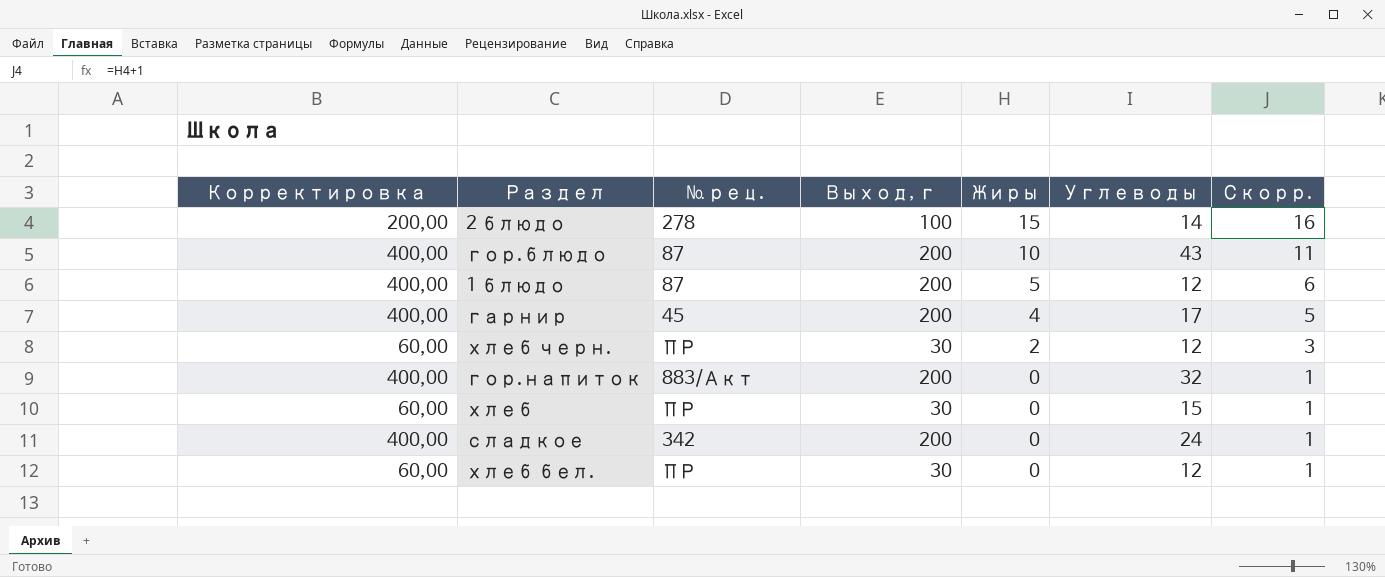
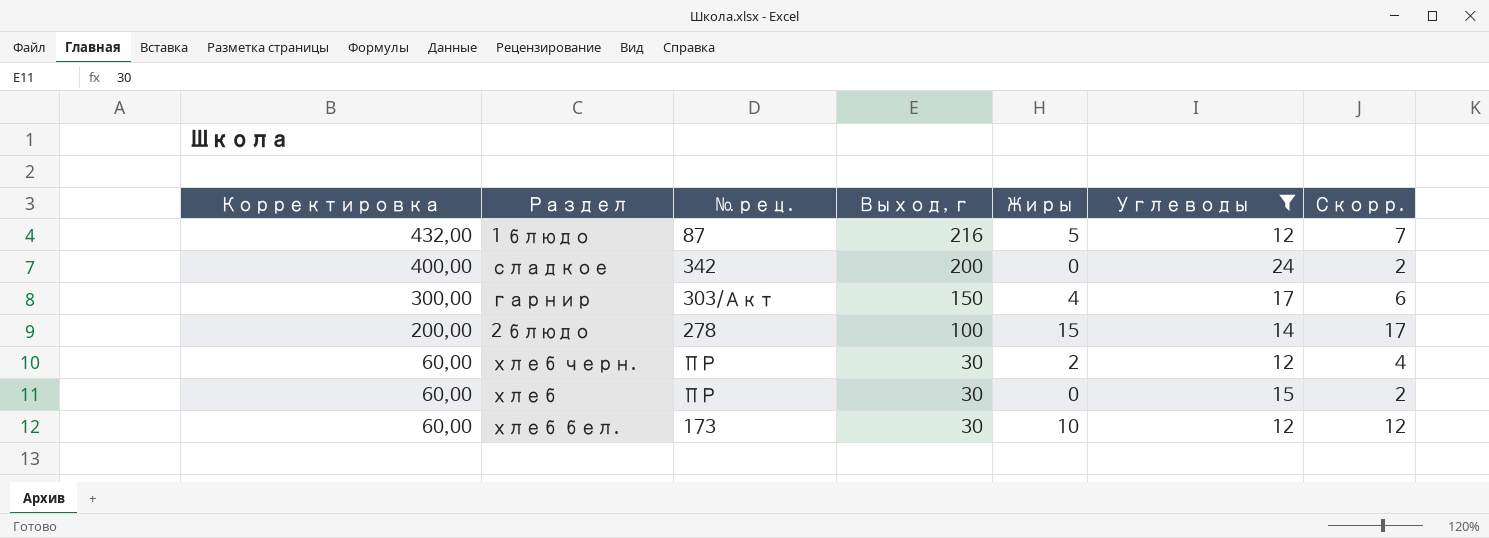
filter: none -> Углеводы <= 24
row order: Жиры descending -> Корректировка descending
column Скорр. | formula: [Жиры] + 1 -> [Жиры] + 2
1 блюдо | Корректировка: 400,00 -> 432,00
1 блюдо | Выход, г: 200 -> 216
гарнир | Корректировка: 400,00 -> 300,00
гарнир | № рец.: 45 -> 303/Акт
гарнир | Выход, г: 200 -> 150
хлеб бел. | № рец.: ПР -> 173
хлеб бел. | Жиры: 0 -> 10

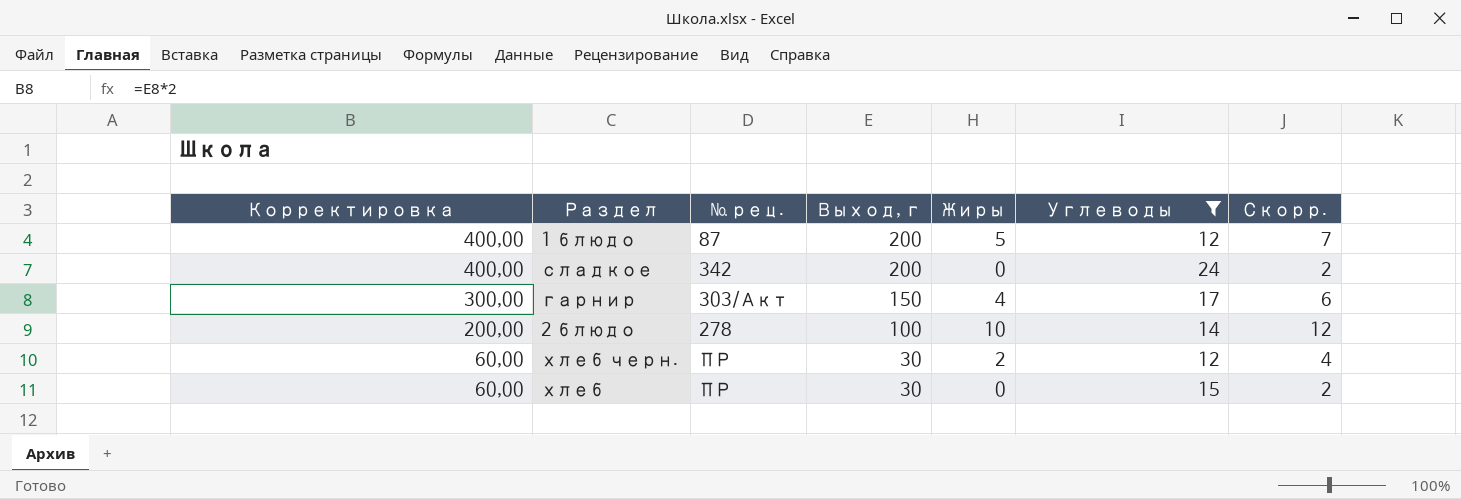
row хлеб бел.: 60,00 | 173 | 30 | 10 | 12 | 12 -> none
1 блюдо | Корректировка: 432,00 -> 400,00
1 блюдо | Выход, г: 216 -> 200
2 блюдо | Жиры: 15 -> 10
2 блюдо | Скорр.: 17 -> 12

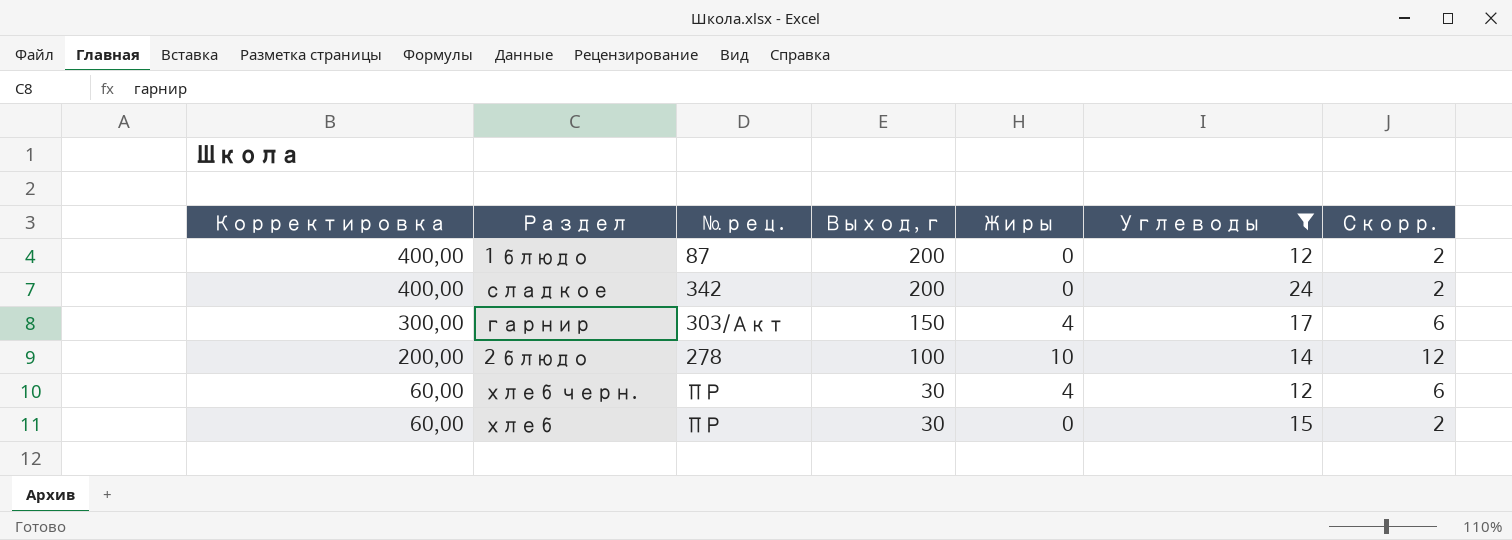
1 блюдо | Жиры: 5 -> 0
1 блюдо | Скорр.: 7 -> 2
хлеб черн. | Жиры: 2 -> 4
хлеб черн. | Скорр.: 4 -> 6

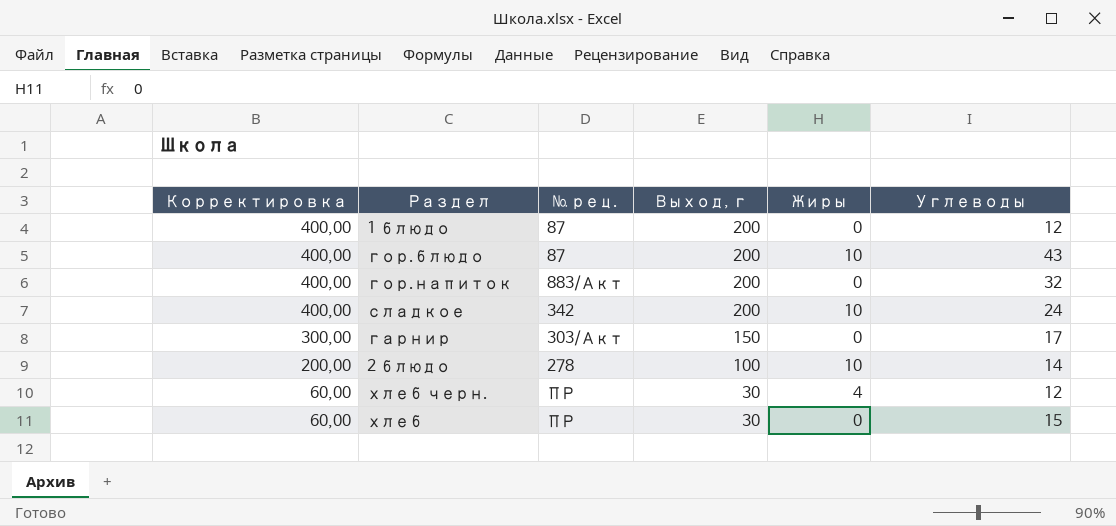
filter: Углеводы <= 24 -> none
column Скорр. | formula: [Жиры] + 2 -> none
сладкое | Жиры: 0 -> 10
гарнир | Жиры: 4 -> 0

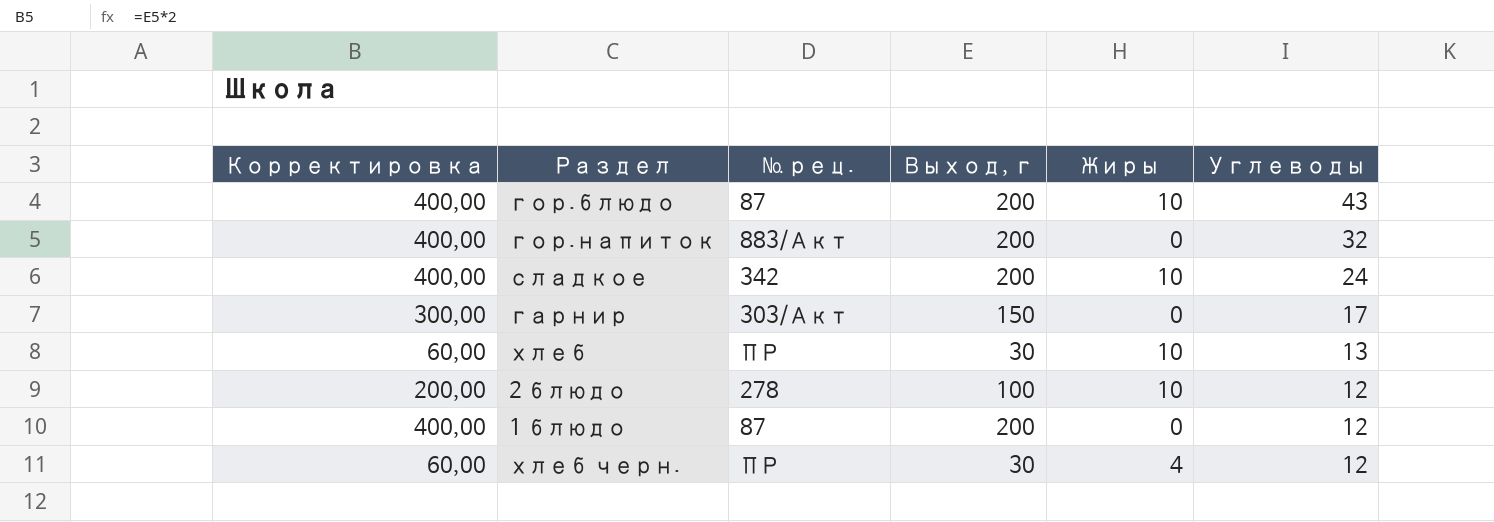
row order: Корректировка descending -> Углеводы descending
хлеб | Жиры: 0 -> 10
хлеб | Углеводы: 15 -> 13
2 блюдо | Углеводы: 14 -> 12

